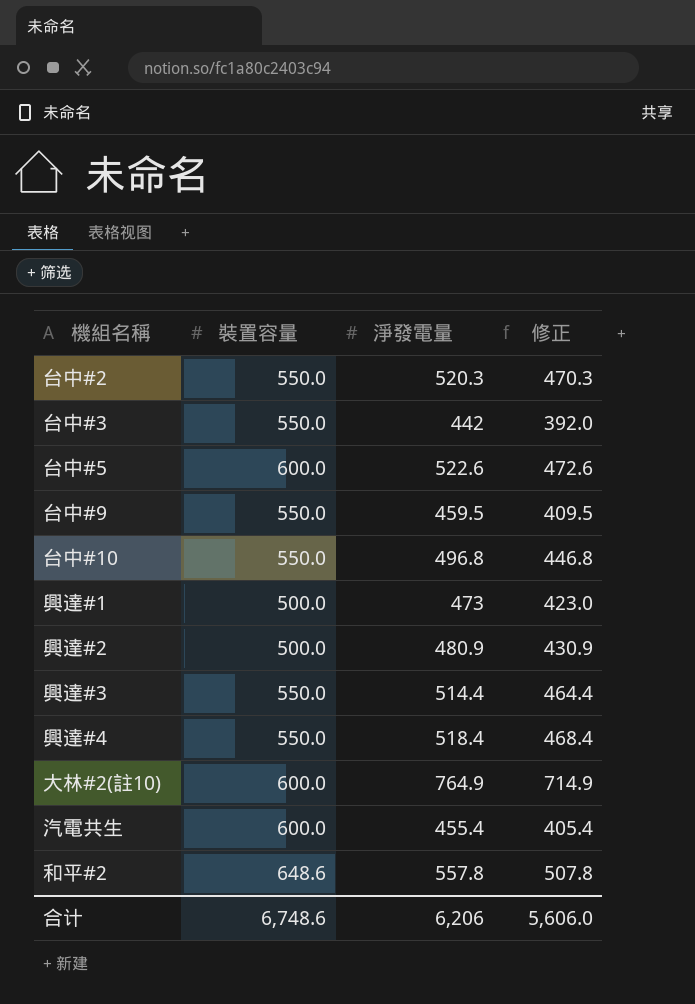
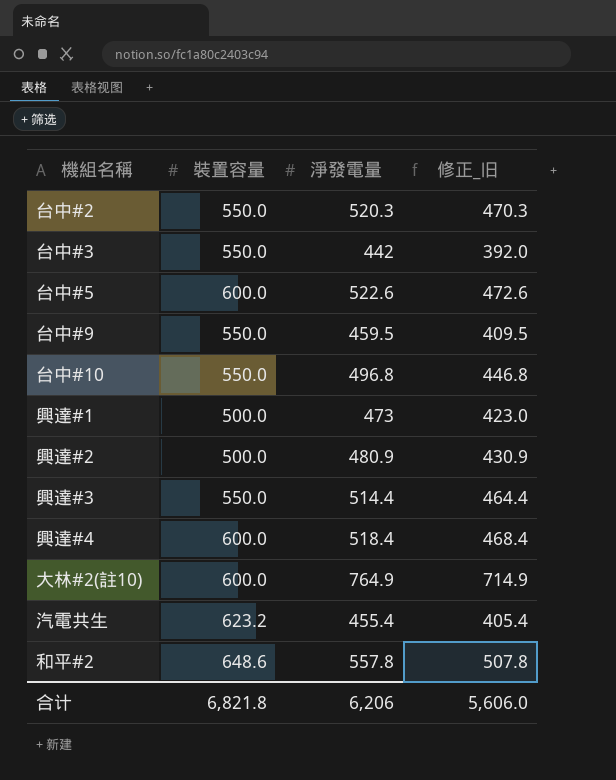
column name: 修正 -> 修正_旧
興達#4 | 裝置容量: 550.0 -> 600.0
汽電共生 | 裝置容量: 600.0 -> 623.2
合计 | 裝置容量: 6,748.6 -> 6,821.8

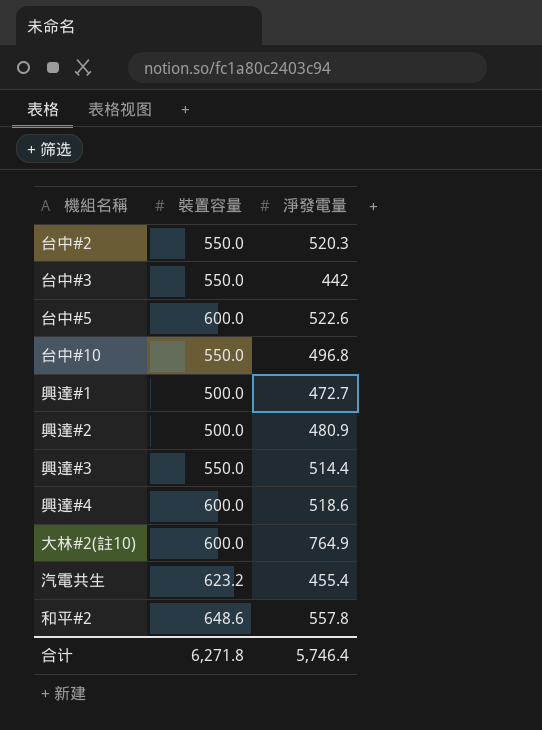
column 修正_旧 | formula: [淨發電量] - 50 -> none
row 台中#9: 550.0 | 459.5 | 409.5 -> none
興達#1 | 淨發電量: 473 -> 472.7
興達#4 | 淨發電量: 518.4 -> 518.6
合计 | 裝置容量: 6,821.8 -> 6,271.8
合计 | 淨發電量: 6,206 -> 5,746.4

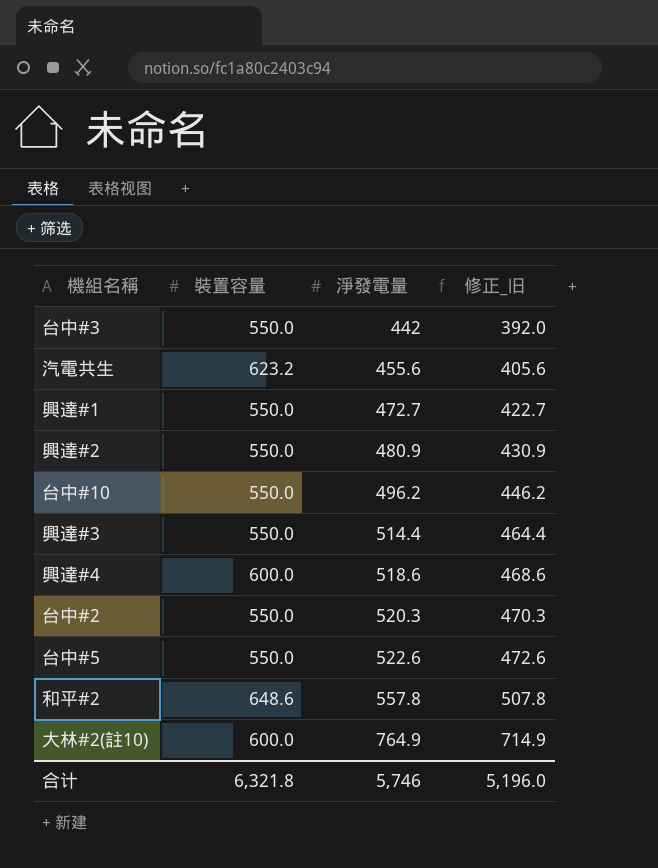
row order: none -> 淨發電量 ascending
column 修正_旧 | formula: none -> [淨發電量] - 50
汽電共生 | 淨發電量: 455.4 -> 455.6
興達#1 | 裝置容量: 500.0 -> 550.0
興達#2 | 裝置容量: 500.0 -> 550.0
台中#10 | 淨發電量: 496.8 -> 496.2
台中#5 | 裝置容量: 600.0 -> 550.0
合计 | 裝置容量: 6,271.8 -> 6,321.8
合计 | 淨發電量: 5,746.4 -> 5,746

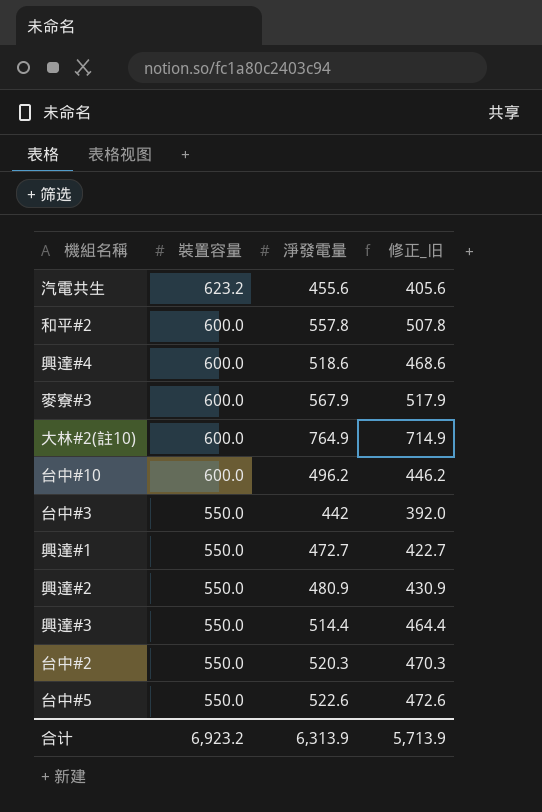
row order: 淨發電量 ascending -> 裝置容量 descending
和平#2 | 裝置容量: 648.6 -> 600.0
row 麥寮#3: none -> 600.0 | 567.9 | 517.9
台中#10 | 裝置容量: 550.0 -> 600.0
合计 | 裝置容量: 6,321.8 -> 6,923.2
合计 | 淨發電量: 5,746 -> 6,313.9
合计 | 修正_旧: 5,196.0 -> 5,713.9

